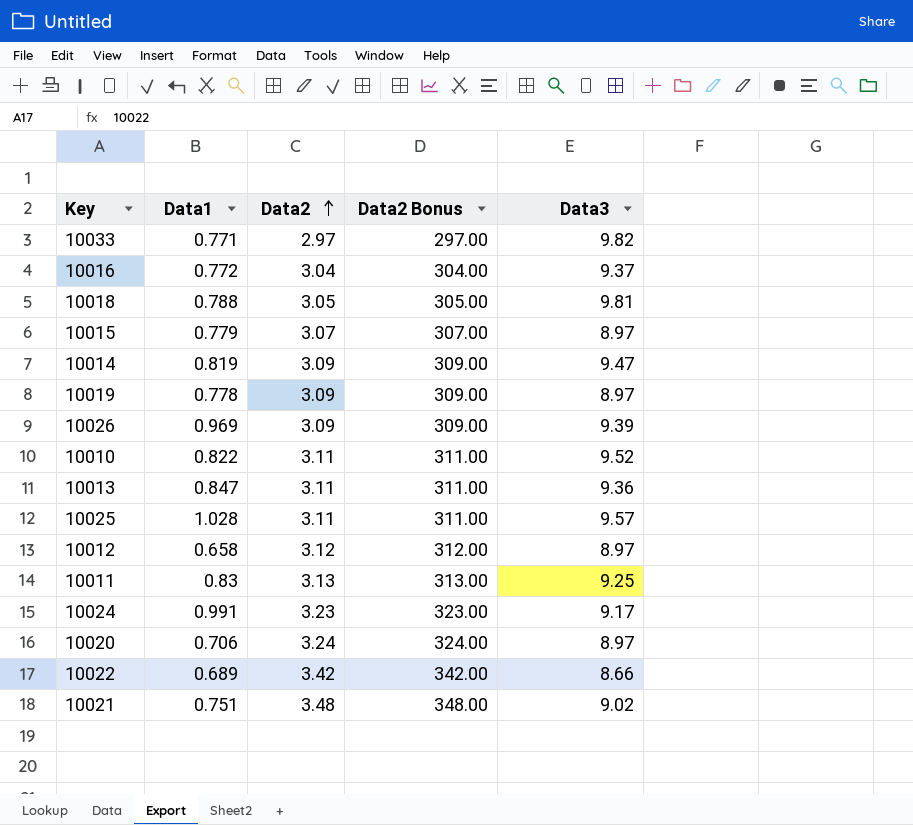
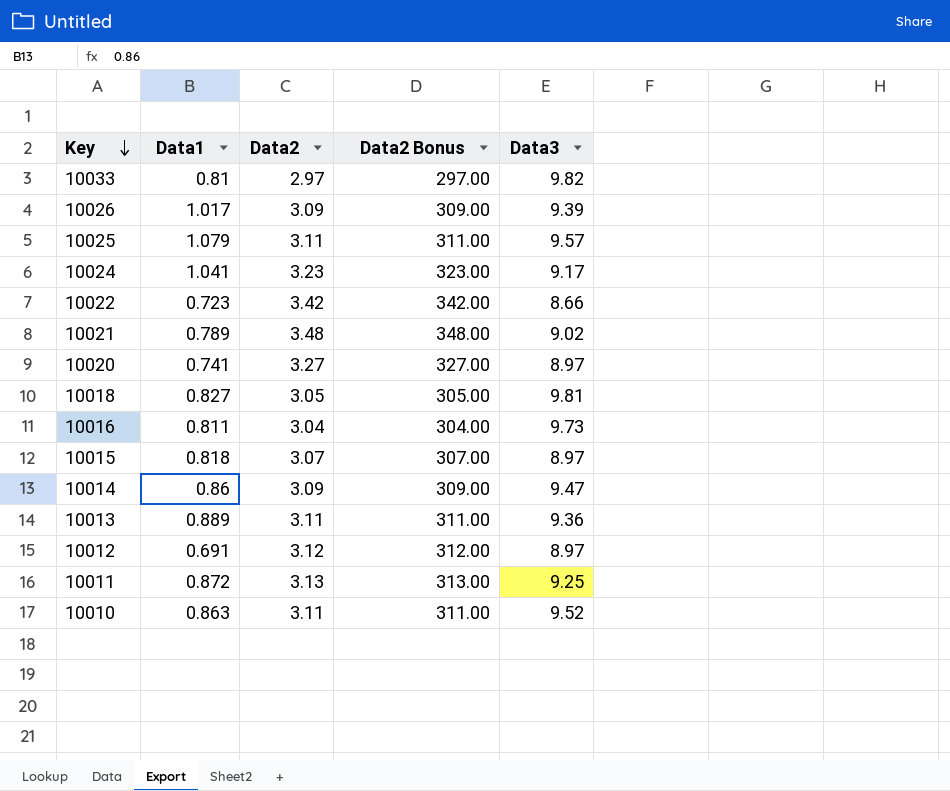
row order: Data2 ascending -> Key descending
row 10019: 0.778 | 3.09 | 309.00 | 8.97 -> none
10033 | Data1: 0.771 -> 0.81
10026 | Data1: 0.969 -> 1.017
10025 | Data1: 1.028 -> 1.079
10024 | Data1: 0.991 -> 1.041
10022 | Data1: 0.689 -> 0.723
10021 | Data1: 0.751 -> 0.789
10020 | Data1: 0.706 -> 0.741
10020 | Data2: 3.24 -> 3.27
10020 | Data2 Bonus: 324.00 -> 327.00
10018 | Data1: 0.788 -> 0.827
10016 | Data1: 0.772 -> 0.811
10016 | Data3: 9.37 -> 9.73
10015 | Data1: 0.779 -> 0.818
10014 | Data1: 0.819 -> 0.86
10013 | Data1: 0.847 -> 0.889
10012 | Data1: 0.658 -> 0.691
10011 | Data1: 0.83 -> 0.872
10010 | Data1: 0.822 -> 0.863

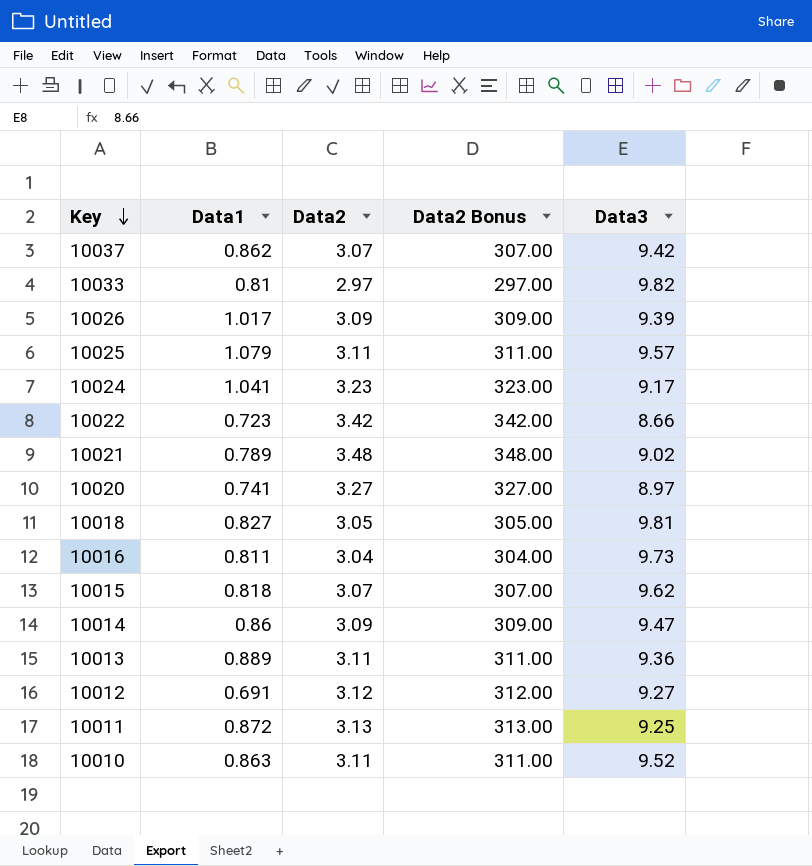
row 10037: none -> 0.862 | 3.07 | 307.00 | 9.42
10015 | Data3: 8.97 -> 9.62
10012 | Data3: 8.97 -> 9.27

